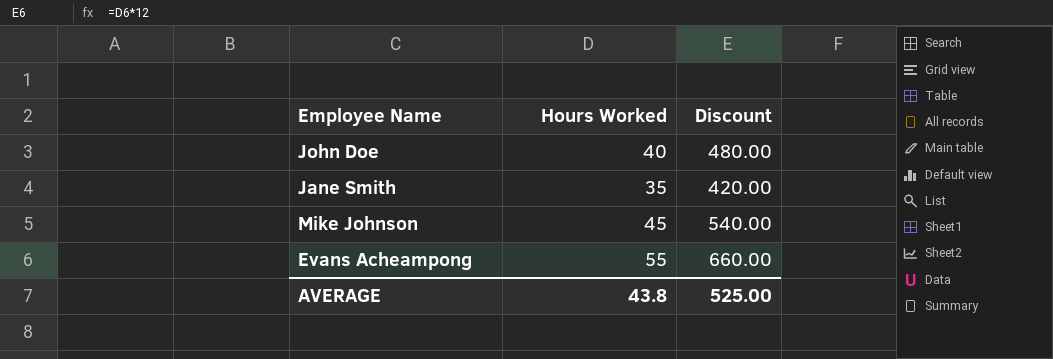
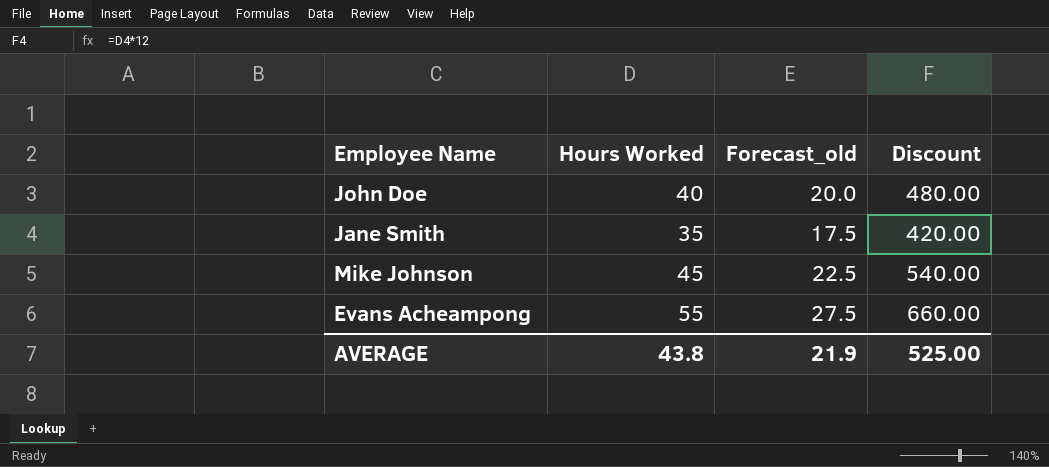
column Forecast_old | formula: none -> [Hours Worked] * 0.5

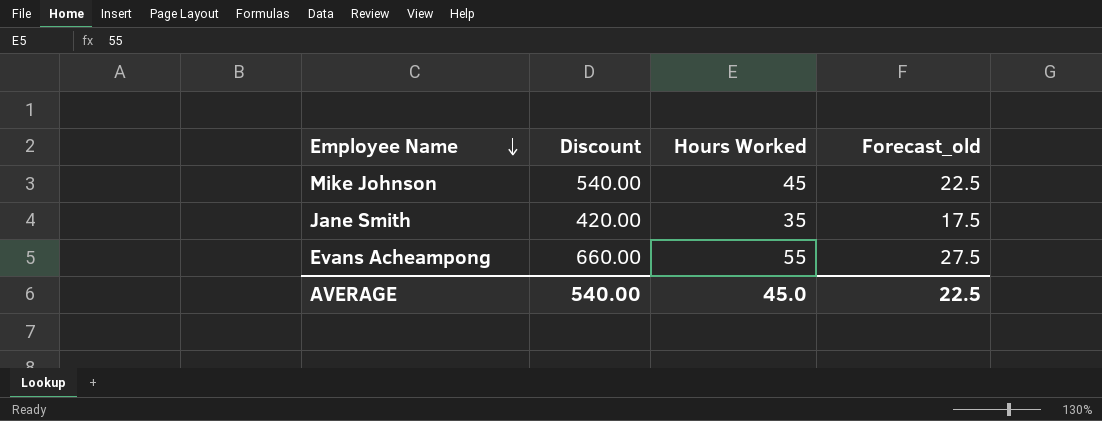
row order: none -> Employee Name descending
column Discount | position: 4 -> 2
row John Doe: 40 | 20.0 | 480.00 -> none
AVERAGE | Discount: 525.00 -> 540.00
AVERAGE | Hours Worked: 43.8 -> 45.0
AVERAGE | Forecast_old: 21.9 -> 22.5

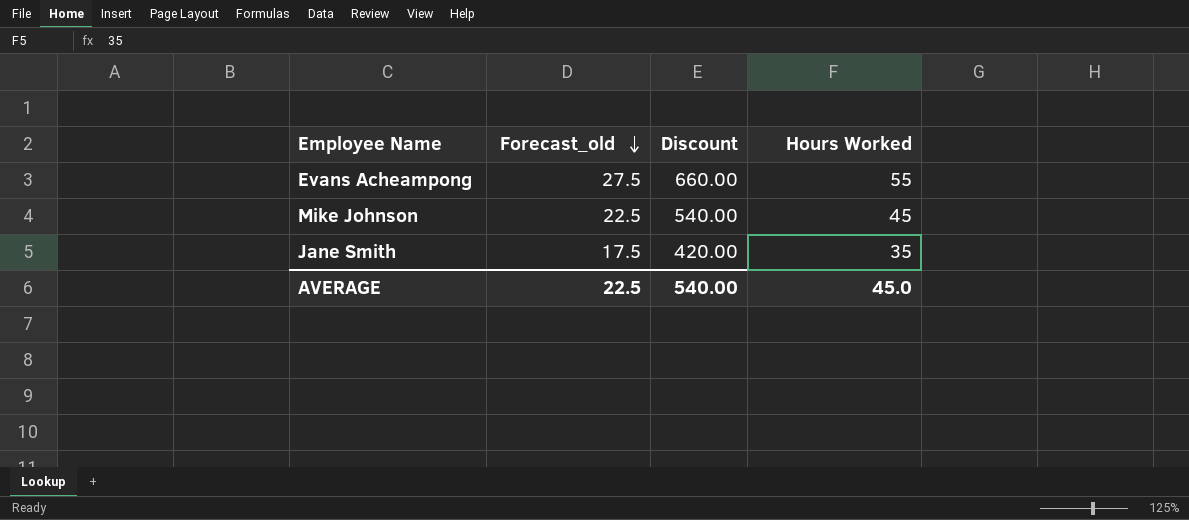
row order: Employee Name descending -> Forecast_old descending
column Forecast_old | position: 4 -> 2

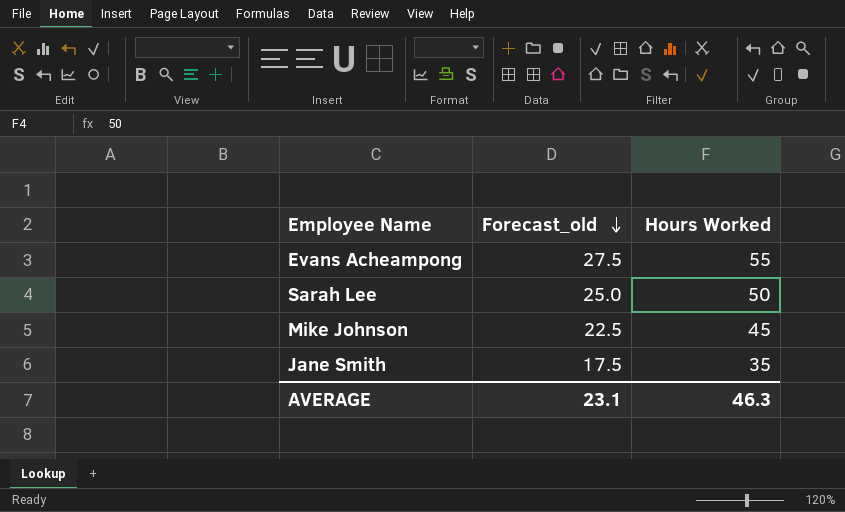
column Discount | formula: [Hours Worked] * 12 -> none
row Sarah Lee: none -> 25.0 | 50
AVERAGE | Forecast_old: 22.5 -> 23.1
AVERAGE | Hours Worked: 45.0 -> 46.3

